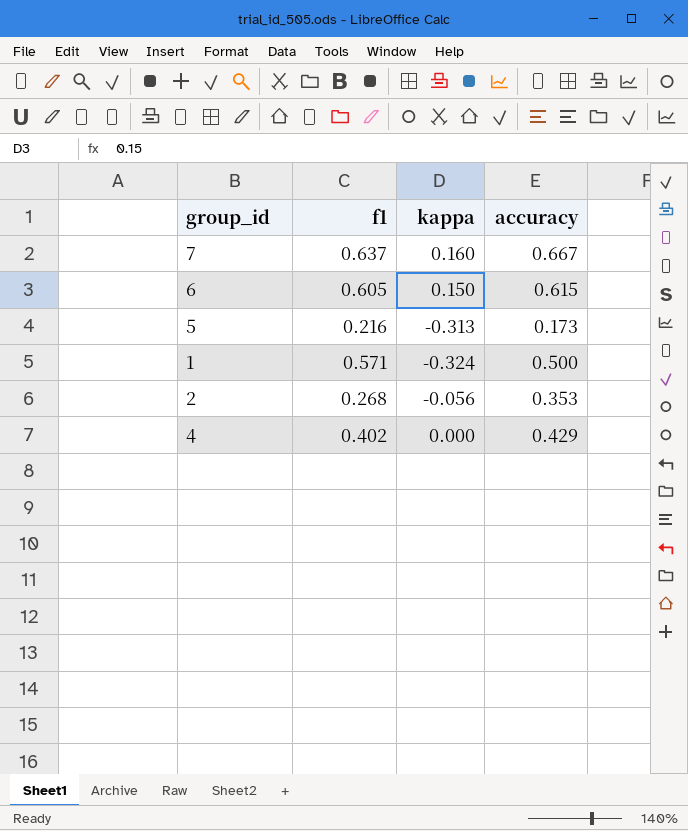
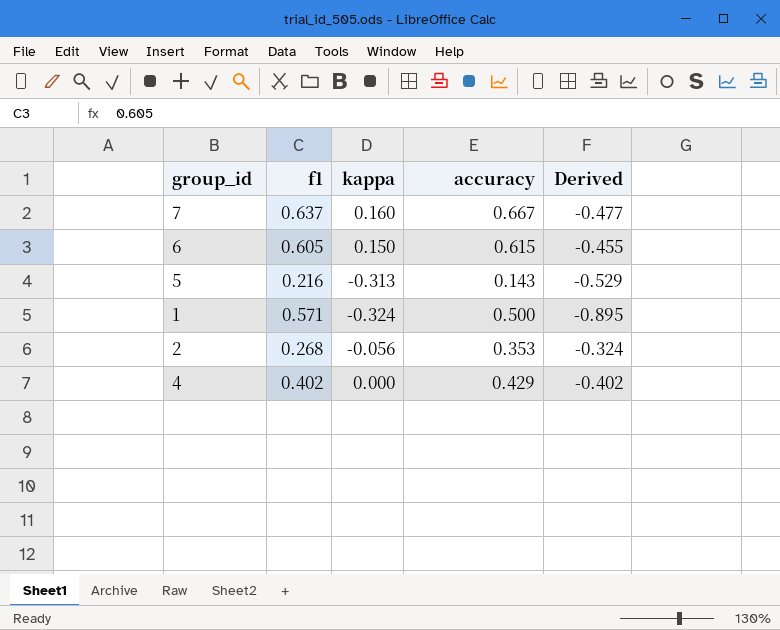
column Derived | formula: none -> [kappa] - [f1]
5 | accuracy: 0.173 -> 0.143

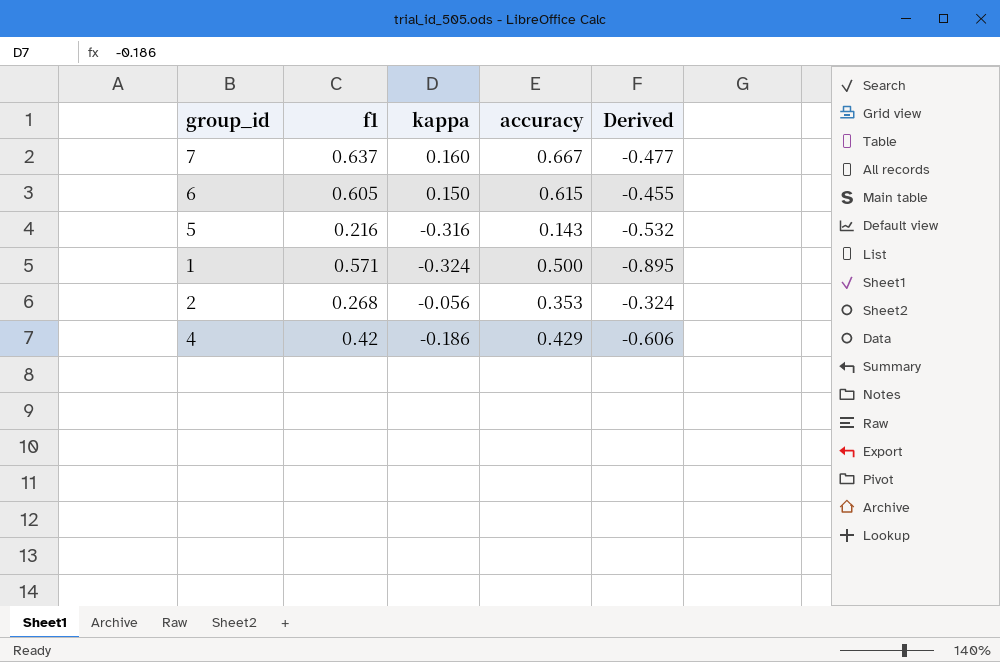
5 | kappa: -0.313 -> -0.316
5 | Derived: -0.529 -> -0.532
4 | f1: 0.402 -> 0.42
4 | kappa: 0.000 -> -0.186
4 | Derived: -0.402 -> -0.606

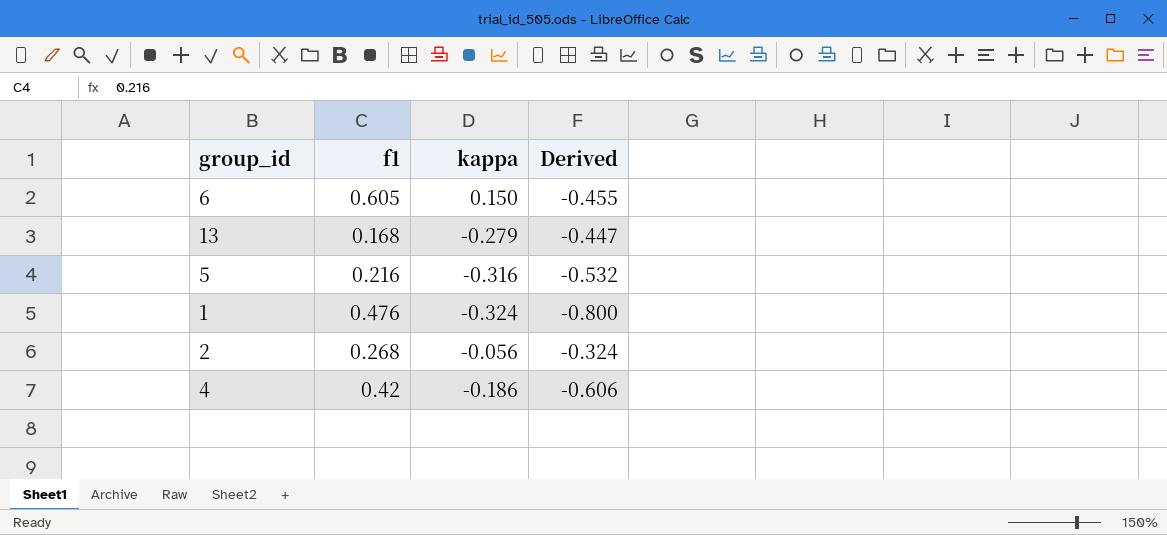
column accuracy | position: 4 -> none
row 7: 0.637 | 0.160 | 0.667 | -0.477 -> none
row 13: none -> 0.168 | -0.279 | -0.447
1 | f1: 0.571 -> 0.476
1 | Derived: -0.895 -> -0.800

